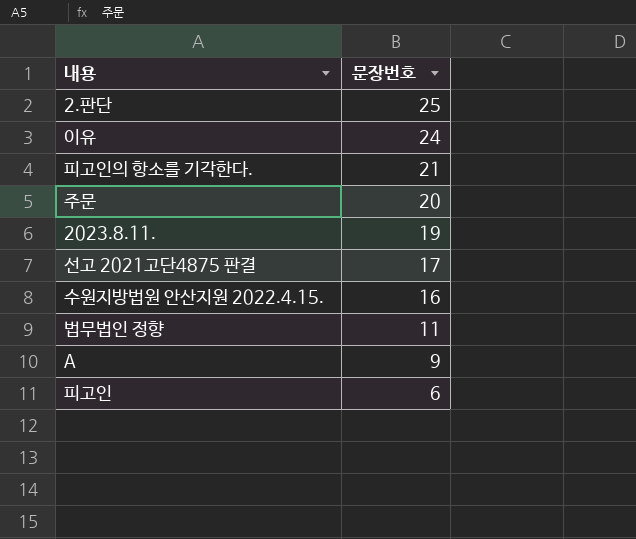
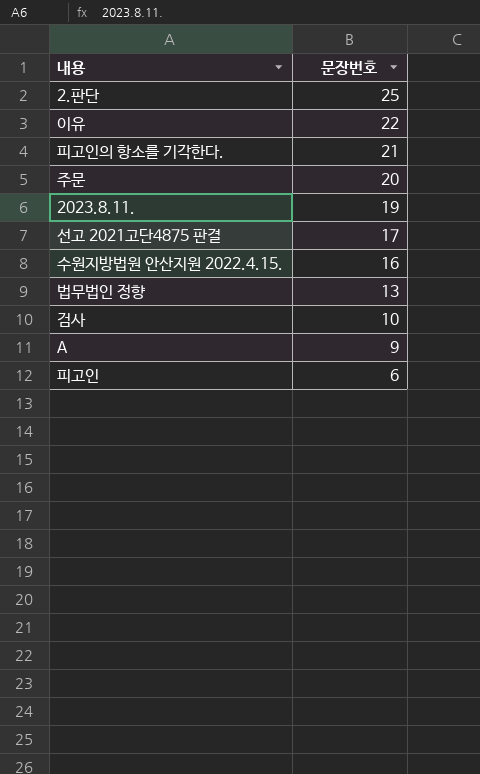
이유 | 문장번호: 24 -> 22
법무법인 정향 | 문장번호: 11 -> 13
row 검사: none -> 10

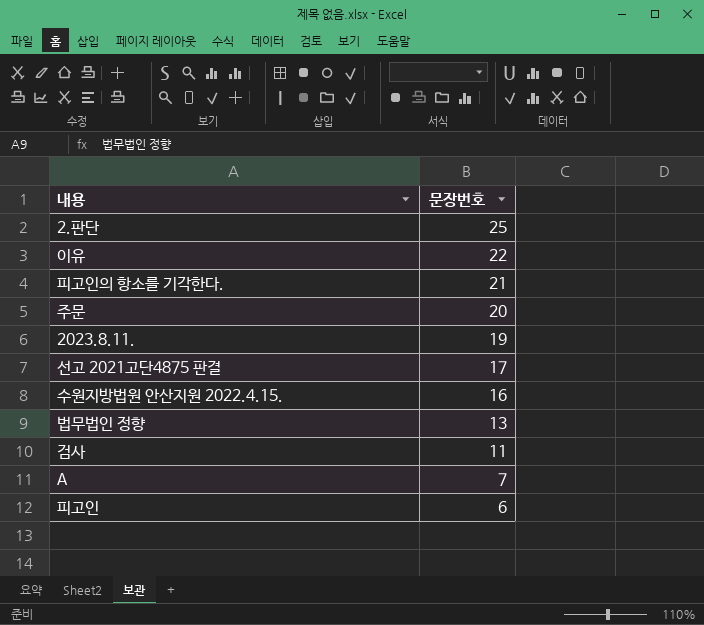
검사 | 문장번호: 10 -> 11
A | 문장번호: 9 -> 7

